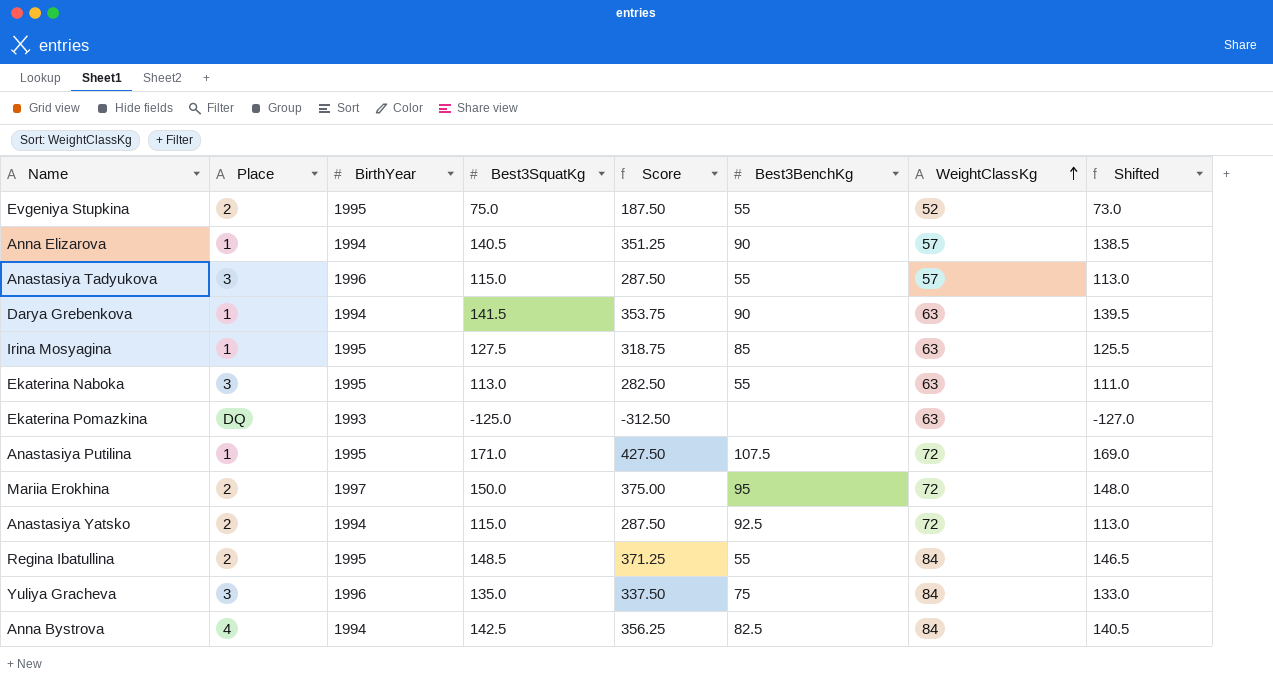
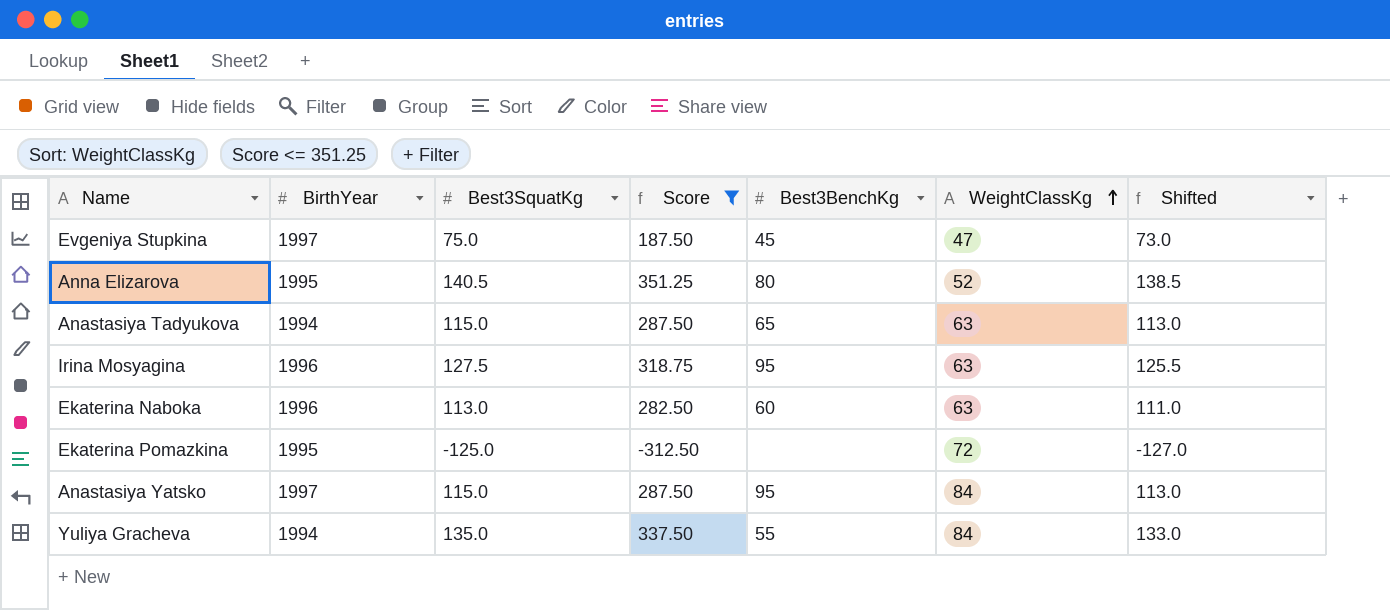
filter: none -> Score <= 351.25
column Place | position: 2 -> none
Evgeniya Stupkina | BirthYear: 1995 -> 1997
Evgeniya Stupkina | Best3BenchKg: 55 -> 45
Evgeniya Stupkina | WeightClassKg: 52 -> 47
Anna Elizarova | BirthYear: 1994 -> 1995
Anna Elizarova | Best3BenchKg: 90 -> 80
Anna Elizarova | WeightClassKg: 57 -> 52
Anastasiya Tadyukova | BirthYear: 1996 -> 1994
Anastasiya Tadyukova | Best3BenchKg: 55 -> 65
Anastasiya Tadyukova | WeightClassKg: 57 -> 63
Irina Mosyagina | BirthYear: 1995 -> 1996
Irina Mosyagina | Best3BenchKg: 85 -> 95
Ekaterina Naboka | BirthYear: 1995 -> 1996
Ekaterina Naboka | Best3BenchKg: 55 -> 60
Ekaterina Pomazkina | BirthYear: 1993 -> 1995
Ekaterina Pomazkina | WeightClassKg: 63 -> 72
Anastasiya Yatsko | BirthYear: 1994 -> 1997
Anastasiya Yatsko | Best3BenchKg: 92.5 -> 95
Anastasiya Yatsko | WeightClassKg: 72 -> 84
Yuliya Gracheva | BirthYear: 1996 -> 1994
Yuliya Gracheva | Best3BenchKg: 75 -> 55

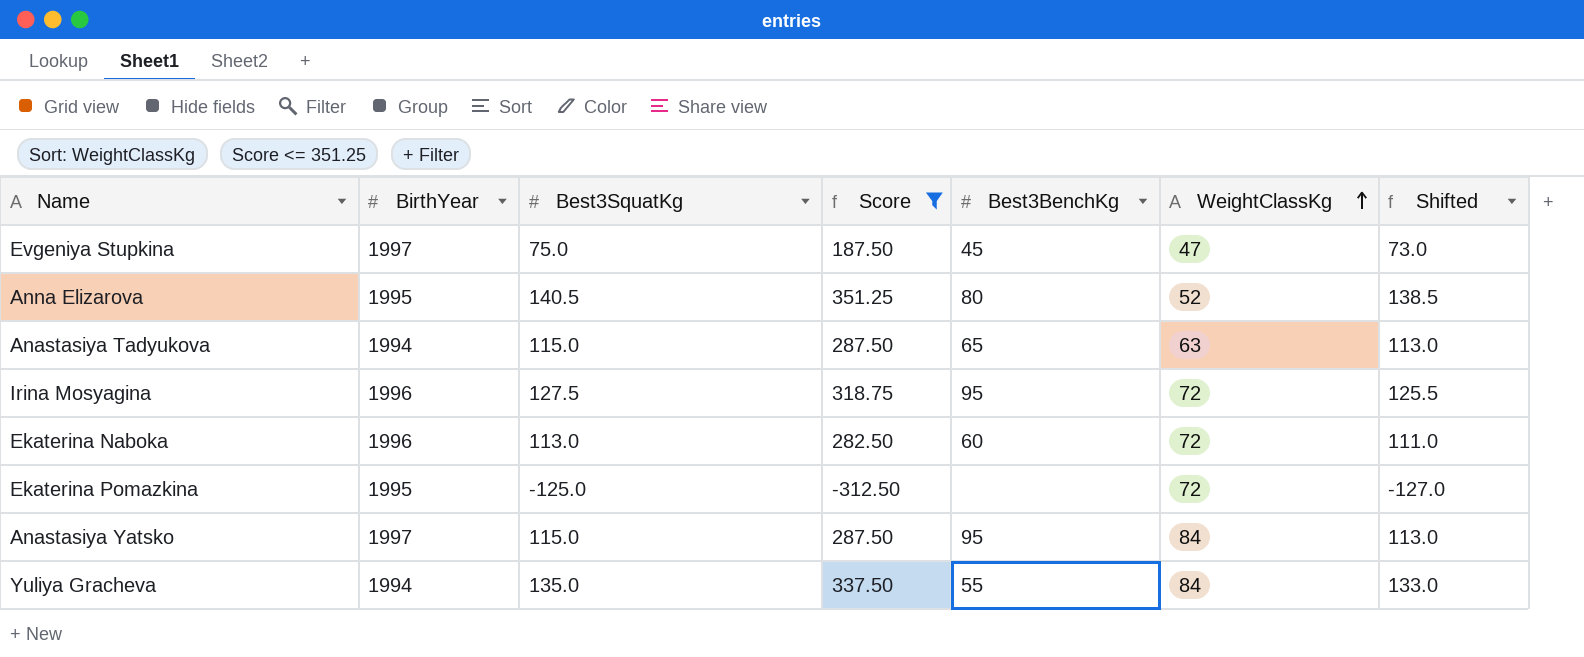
Irina Mosyagina | WeightClassKg: 63 -> 72
Ekaterina Naboka | WeightClassKg: 63 -> 72

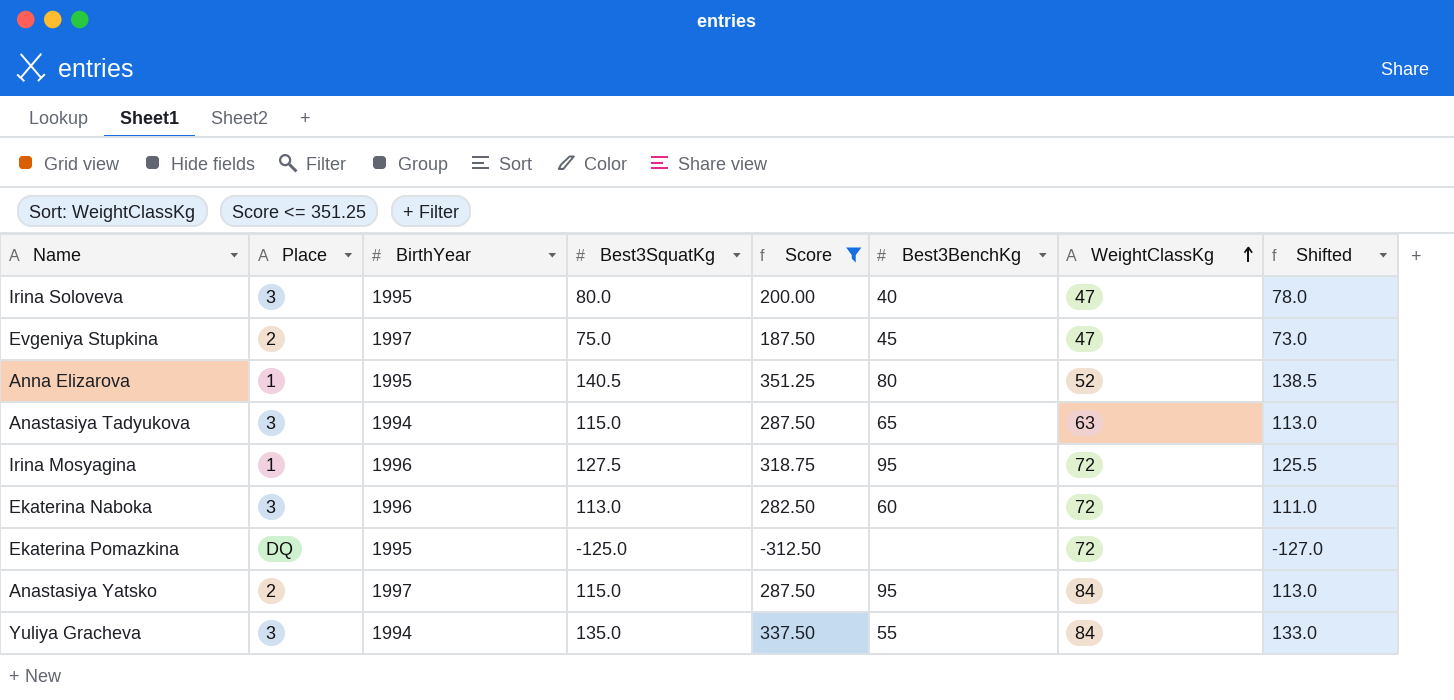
column Place | position: none -> 2
row Irina Soloveva: none -> 3 | 1995 | 80.0 | 200.00 | 40 | 47 | 78.0

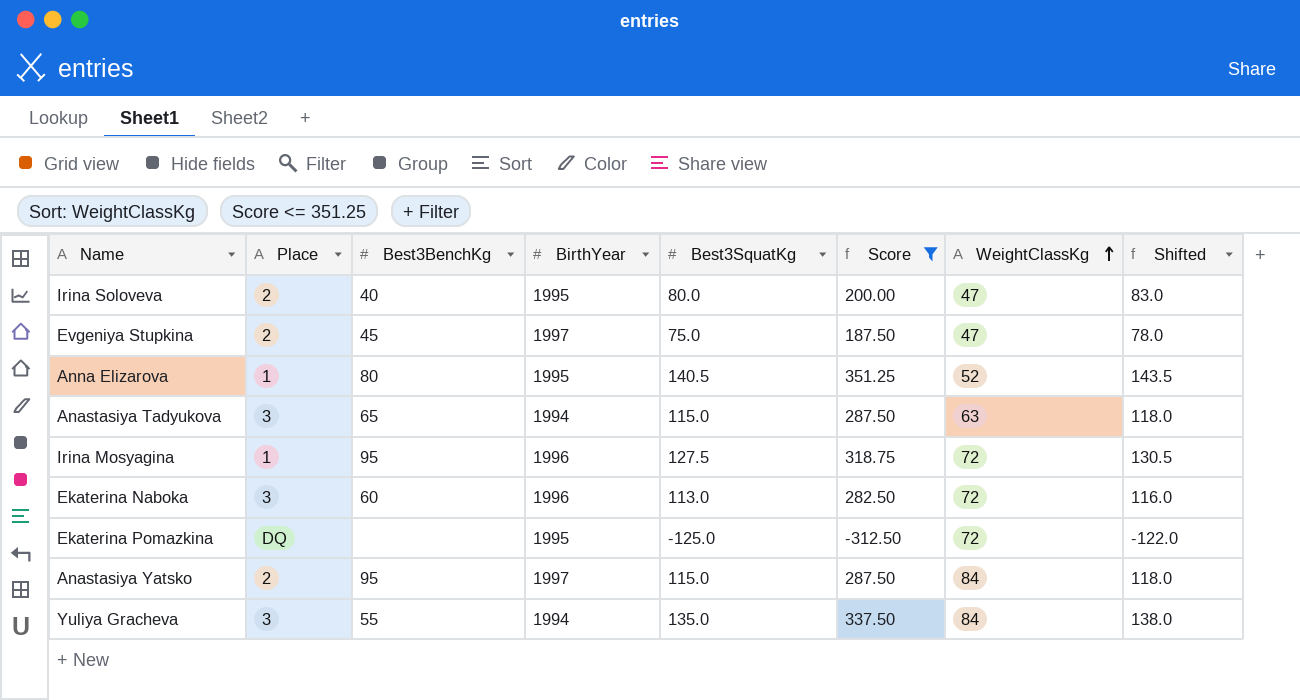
column Best3BenchKg | position: 6 -> 3
column Shifted | formula: [Best3SquatKg] - 2 -> [Best3SquatKg] + 3
Irina Soloveva | Place: 3 -> 2

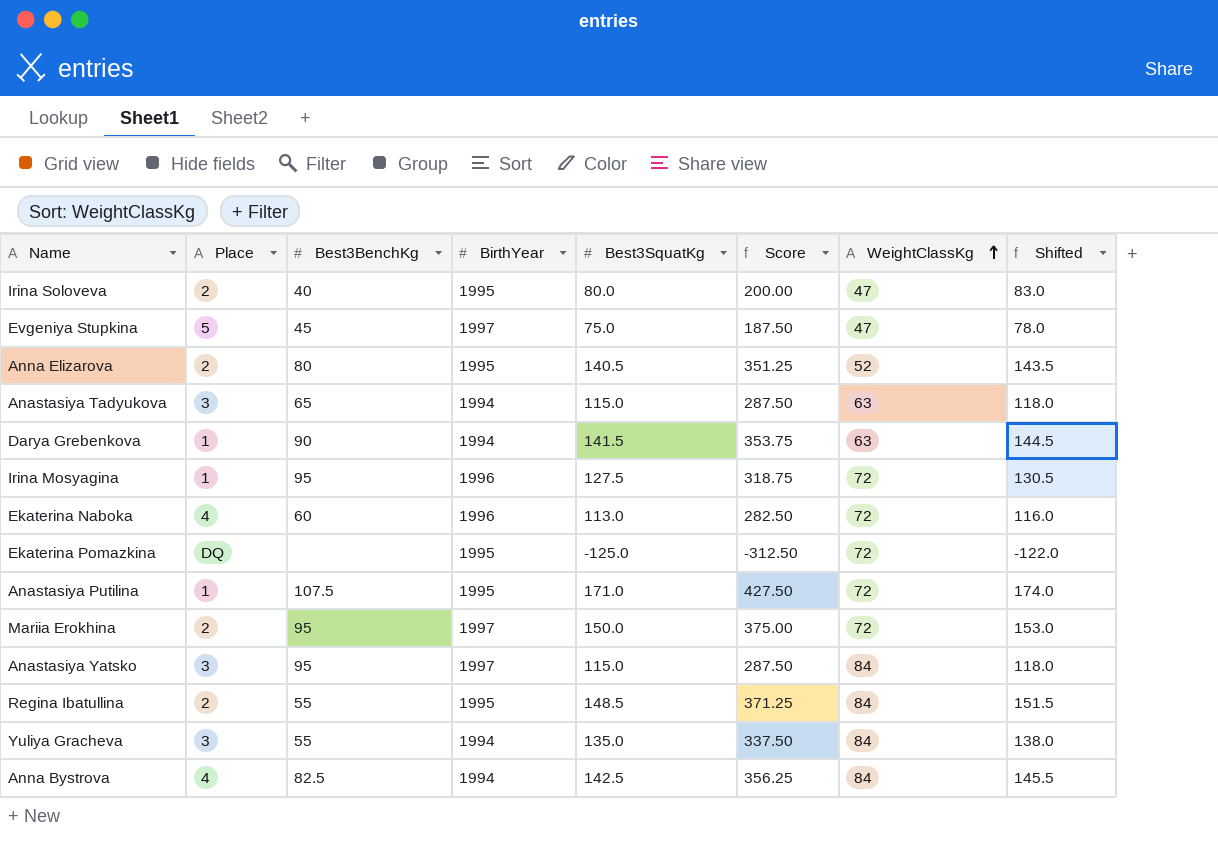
filter: Score <= 351.25 -> none
Evgeniya Stupkina | Place: 2 -> 5
Anna Elizarova | Place: 1 -> 2
Ekaterina Naboka | Place: 3 -> 4
Anastasiya Yatsko | Place: 2 -> 3

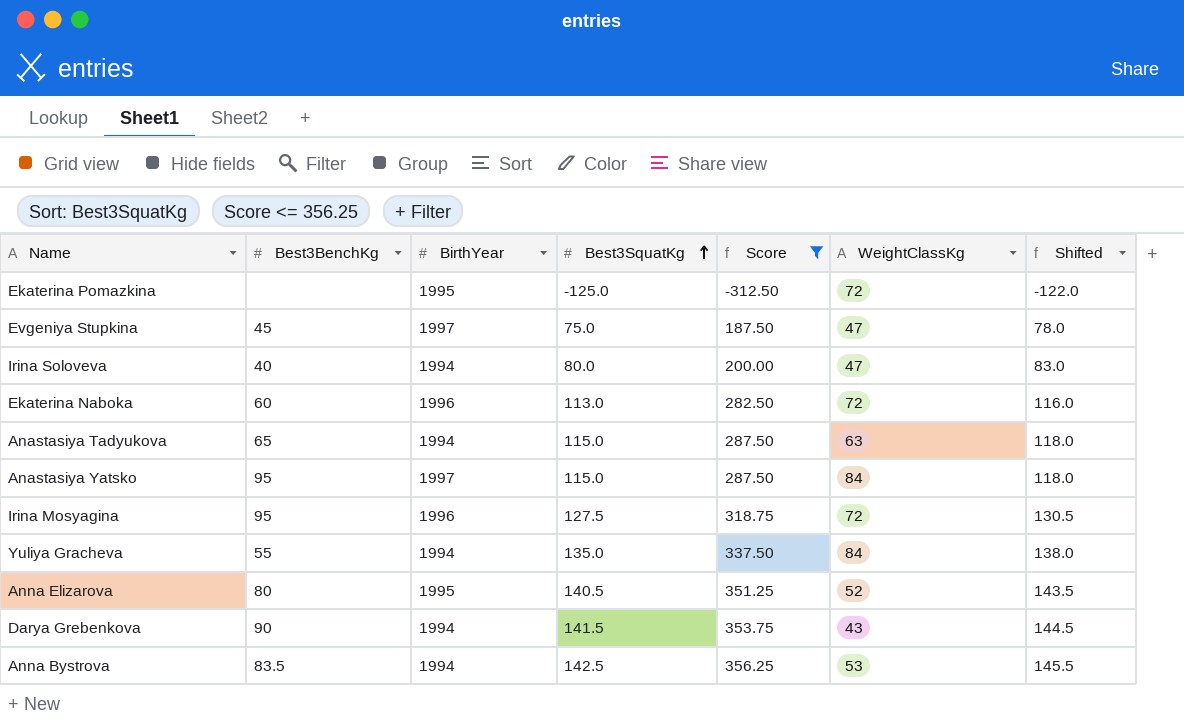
filter: none -> Score <= 356.25
row order: WeightClassKg ascending -> Best3SquatKg ascending
column Place | position: 2 -> none
Irina Soloveva | BirthYear: 1995 -> 1994
Darya Grebenkova | WeightClassKg: 63 -> 43
Anna Bystrova | Best3BenchKg: 82.5 -> 83.5
Anna Bystrova | WeightClassKg: 84 -> 53

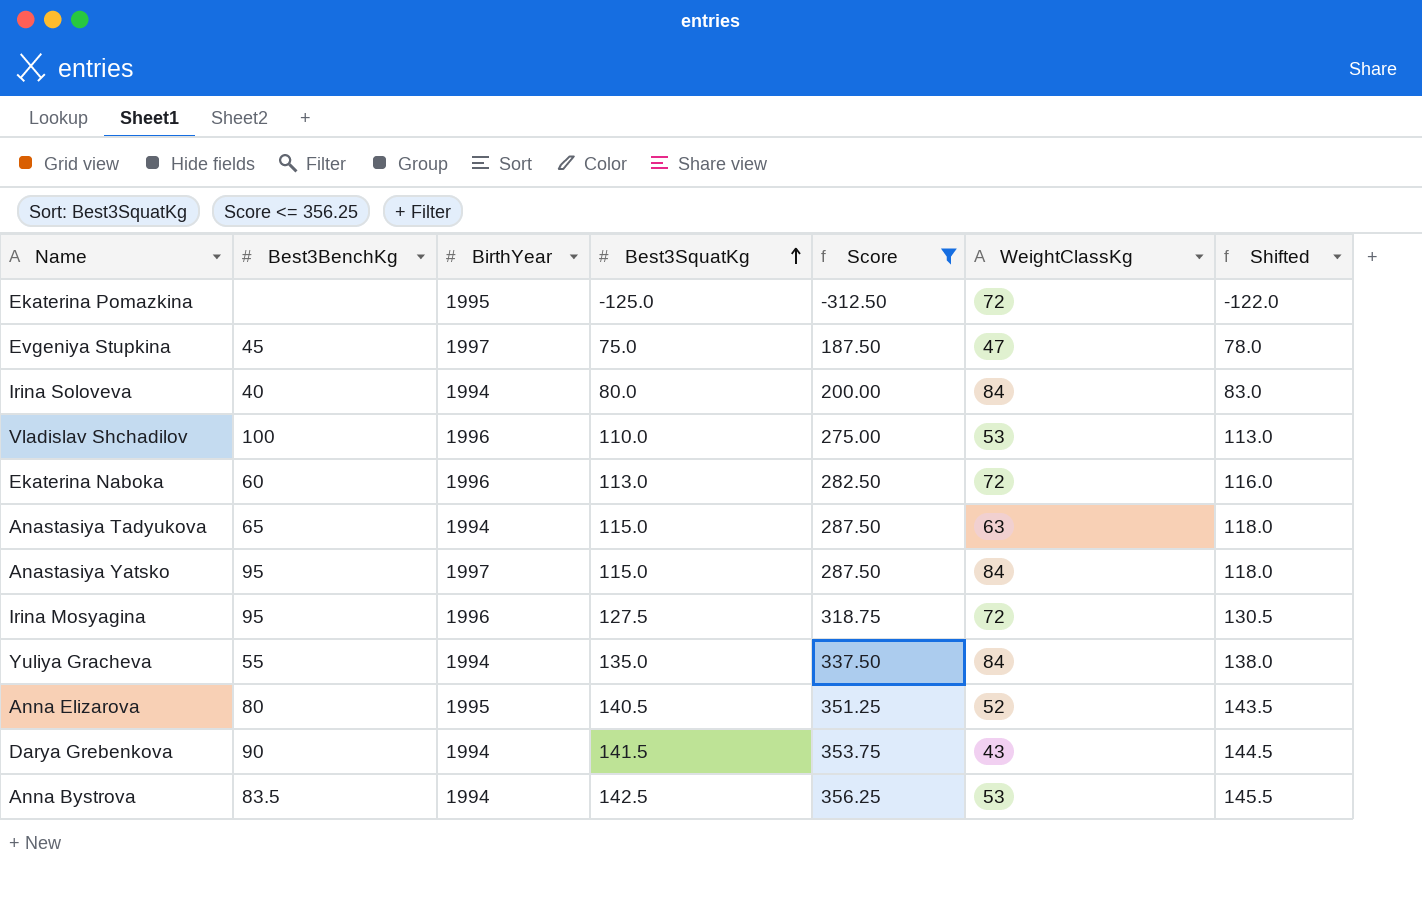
Irina Soloveva | WeightClassKg: 47 -> 84
row Vladislav Shchadilov: none -> 100 | 1996 | 110.0 | 275.00 | 53 | 113.0

